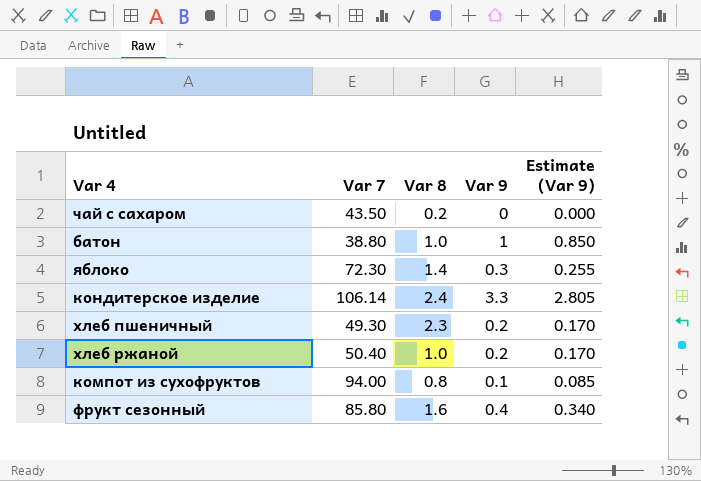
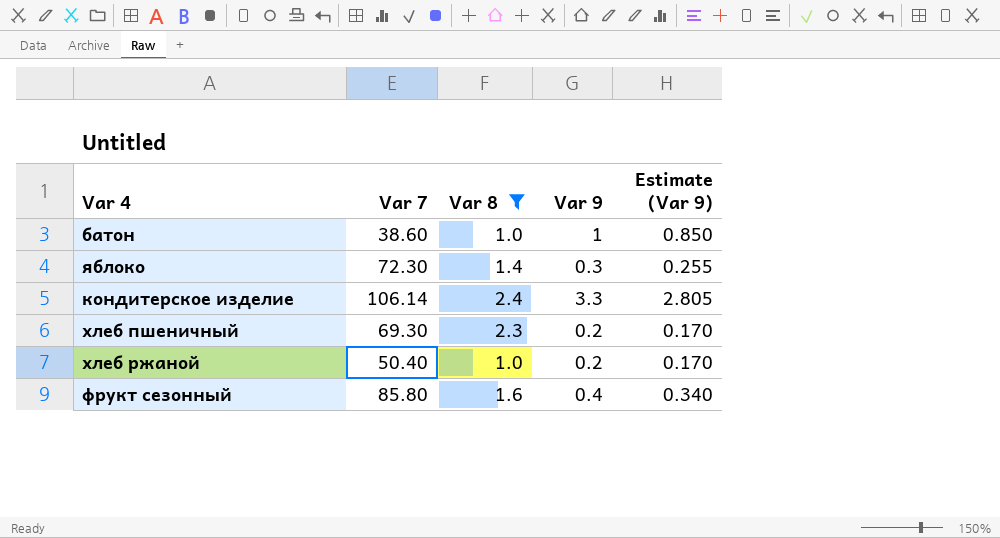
filter: none -> Var 8 >= 1.0
батон | Var 7: 38.80 -> 38.60
хлеб пшеничный | Var 7: 49.30 -> 69.30

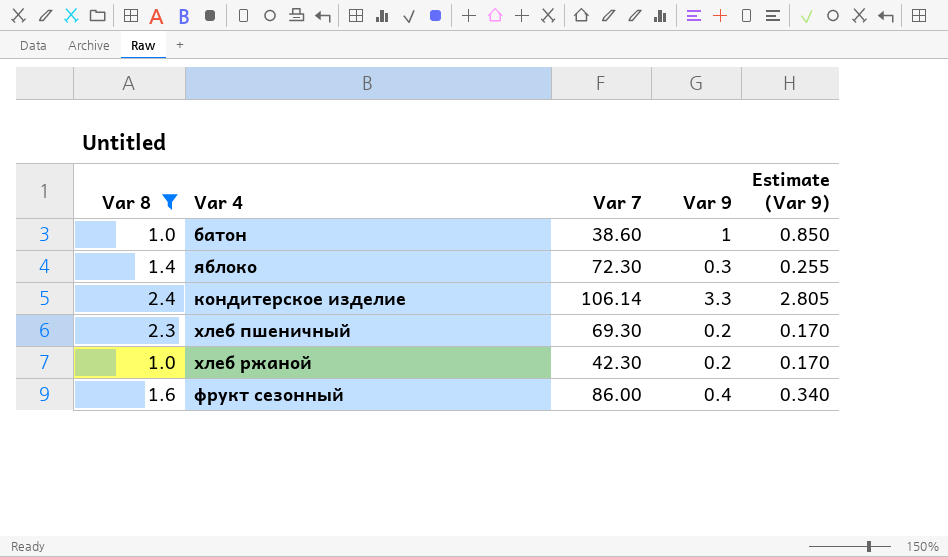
column Var 8 | position: 3 -> 1
хлеб ржаной | Var 7: 50.40 -> 42.30
фрукт сезонный | Var 7: 85.80 -> 86.00

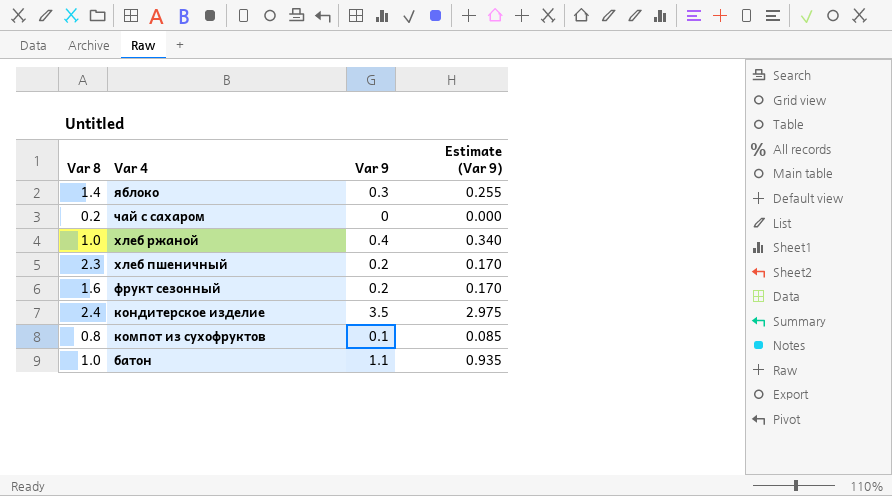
filter: Var 8 >= 1.0 -> none
row order: none -> Var 4 descending
column Var 7 | position: 3 -> none
хлеб ржаной | Var 9: 0.2 -> 0.4
хлеб ржаной | Estimate (Var 9): 0.170 -> 0.340
фрукт сезонный | Var 9: 0.4 -> 0.2
фрукт сезонный | Estimate (Var 9): 0.340 -> 0.170
кондитерское изделие | Var 9: 3.3 -> 3.5
кондитерское изделие | Estimate (Var 9): 2.805 -> 2.975
батон | Var 9: 1 -> 1.1
батон | Estimate (Var 9): 0.850 -> 0.935

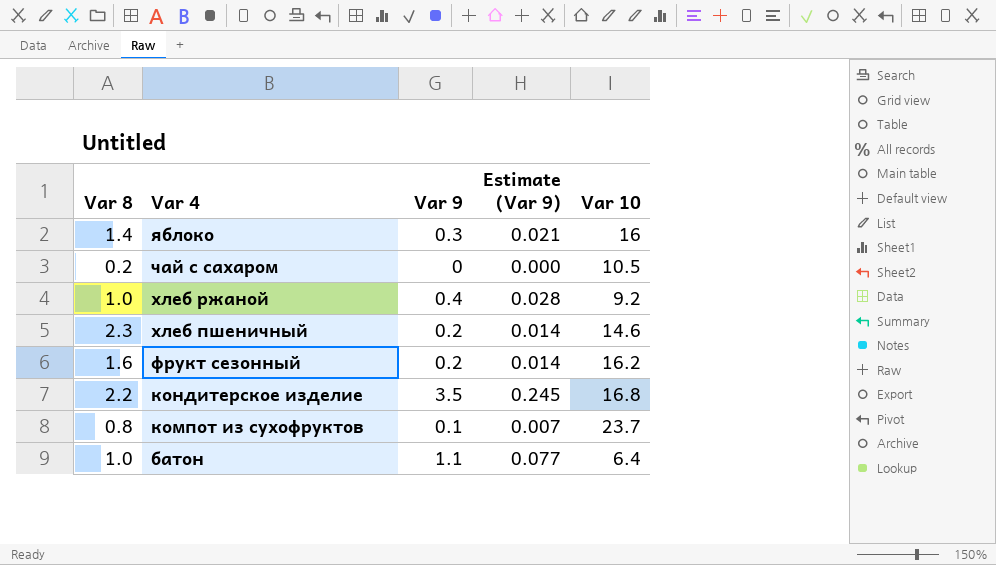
column Estimate (Var 9) | formula: [Var 9] * 0.85 -> [Var 9] * 0.07
column Var 10 | position: none -> 5
кондитерское изделие | Var 8: 2.4 -> 2.2

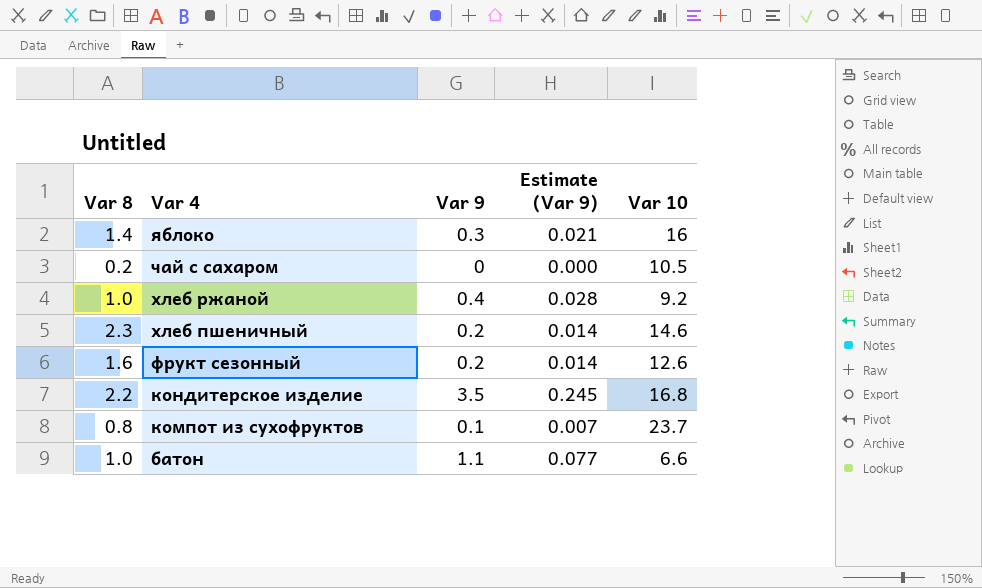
фрукт сезонный | Var 10: 16.2 -> 12.6
батон | Var 10: 6.4 -> 6.6

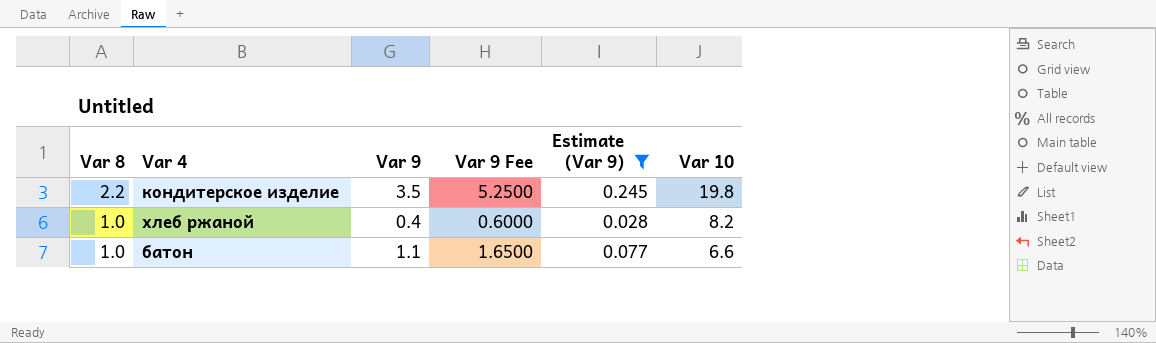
filter: none -> Estimate (Var 9) >= 0.028
row order: Var 4 descending -> Var 8 descending
column Var 9 Fee | formula: none -> [Var 9] * 1.5
кондитерское изделие | Var 10: 16.8 -> 19.8
хлеб ржаной | Var 10: 9.2 -> 8.2

